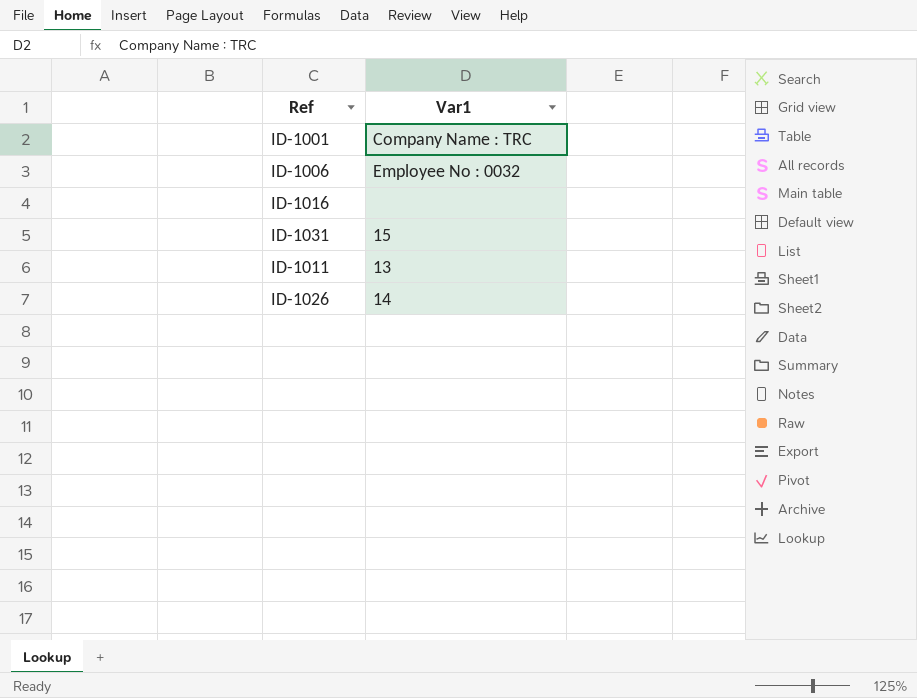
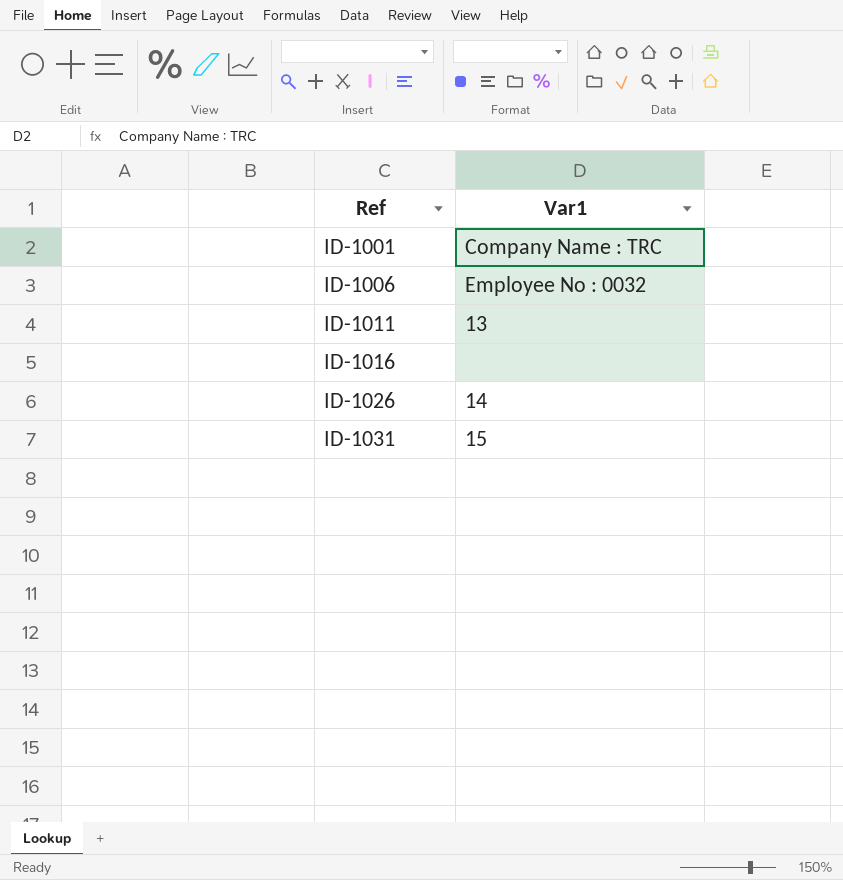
row order: none -> Ref ascending

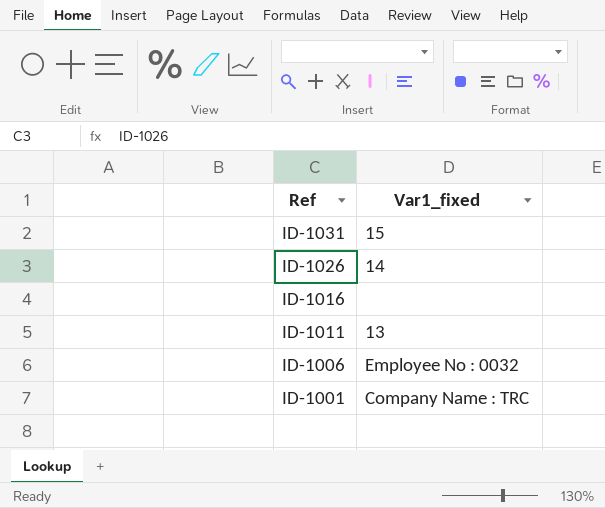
row order: Ref ascending -> Ref descending
column name: Var1 -> Var1_fixed

